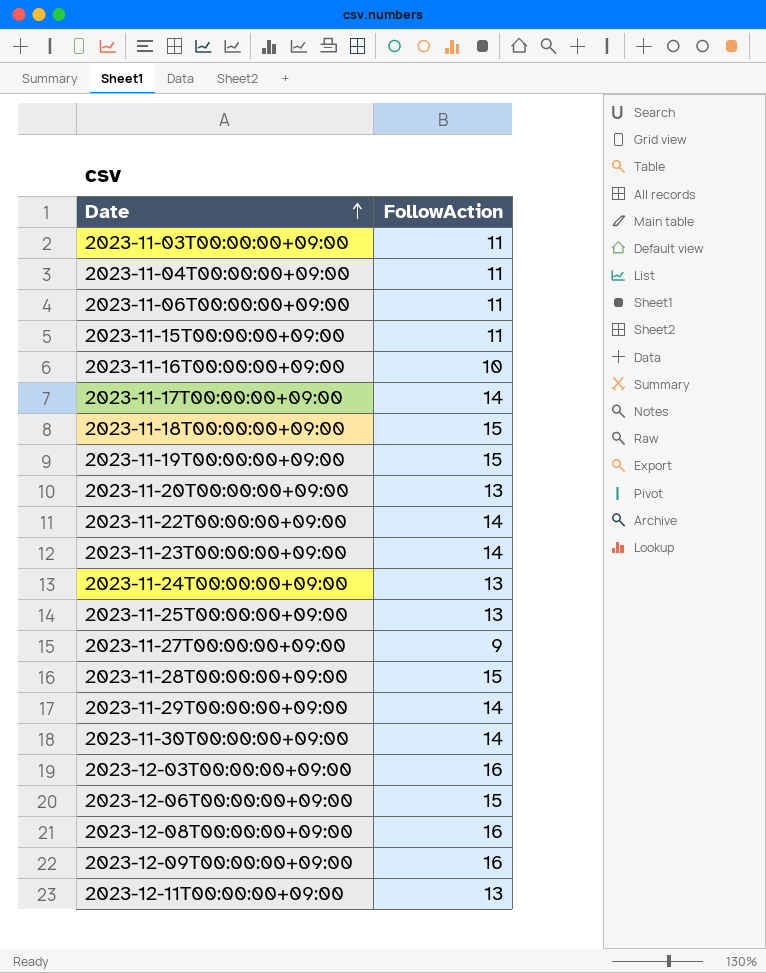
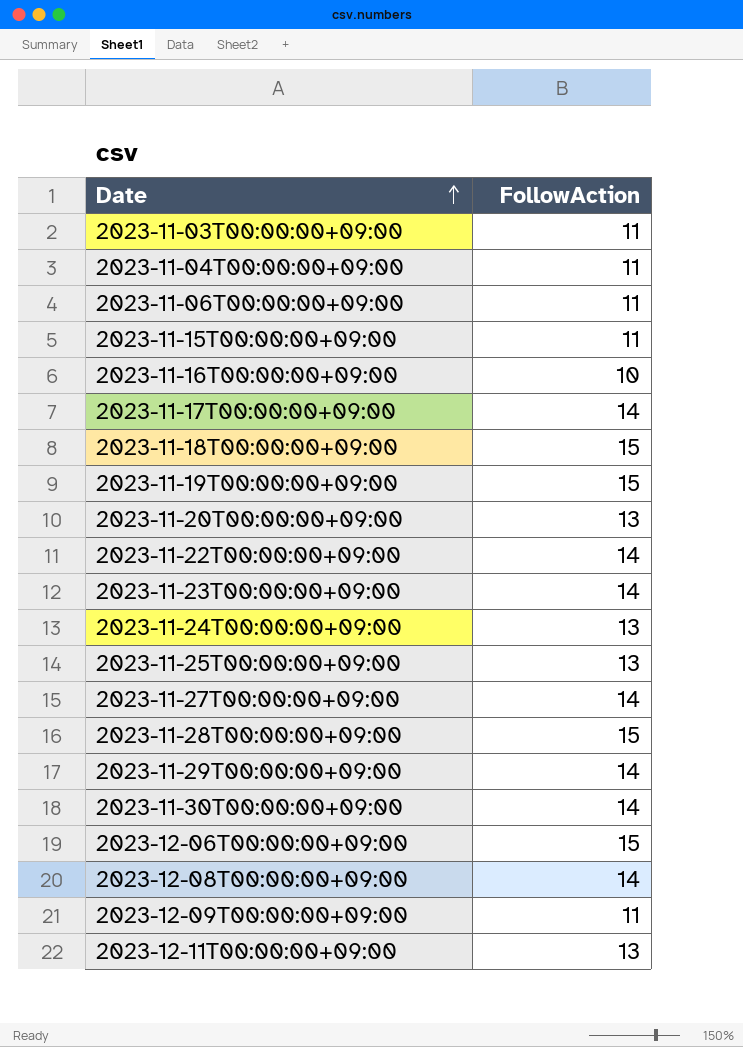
row 2023-12-03T00:00:00+09:00: 16 -> none
2023-11-27T00:00:00+09:00 | FollowAction: 9 -> 14
2023-12-08T00:00:00+09:00 | FollowAction: 16 -> 14
2023-12-09T00:00:00+09:00 | FollowAction: 16 -> 11

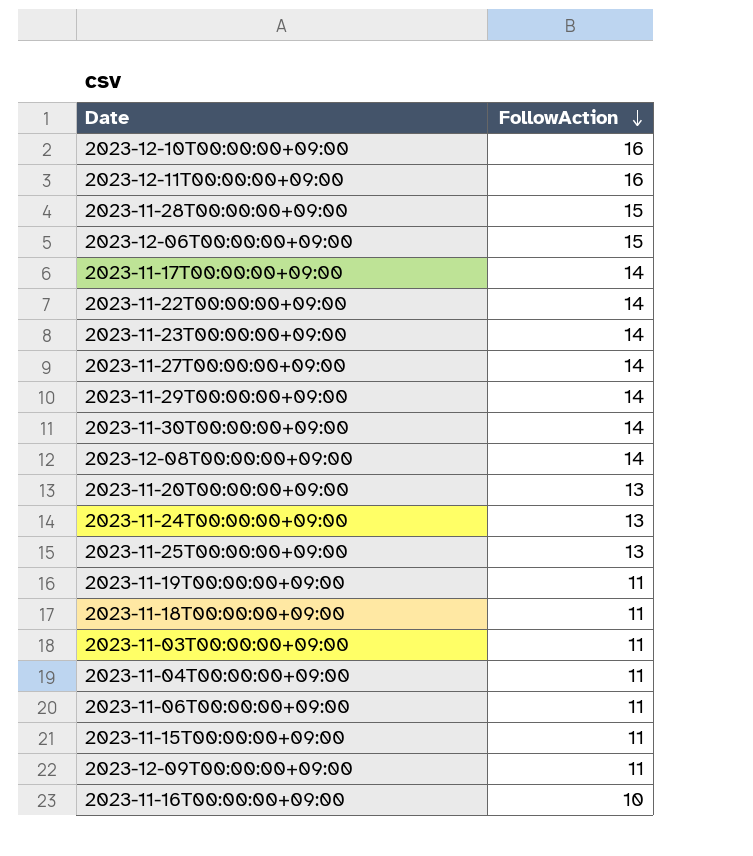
row order: Date ascending -> FollowAction descending
row 2023-12-10T00:00:00+09:00: none -> 16
2023-12-11T00:00:00+09:00 | FollowAction: 13 -> 16
2023-11-19T00:00:00+09:00 | FollowAction: 15 -> 11
2023-11-18T00:00:00+09:00 | FollowAction: 15 -> 11

